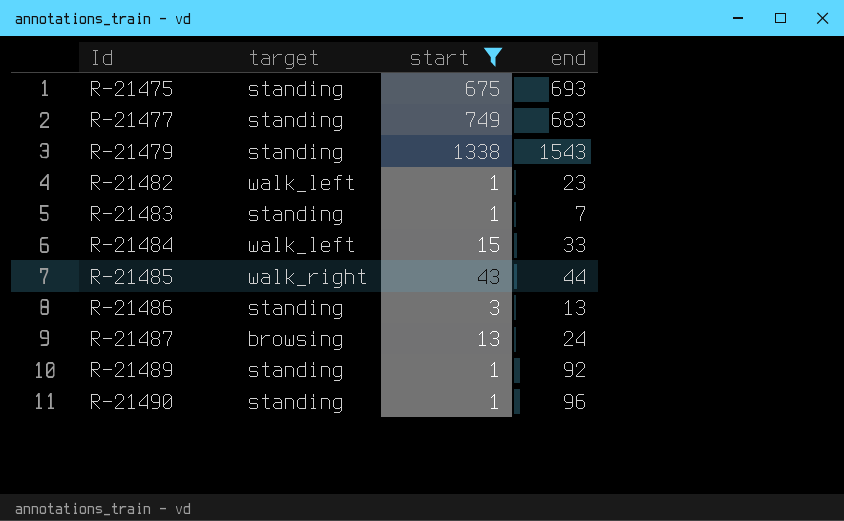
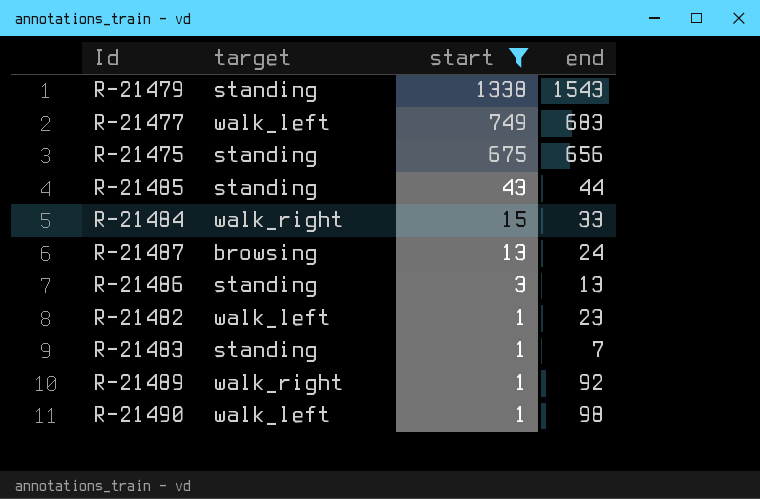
row order: Id ascending -> start descending
R-21477 | target: standing -> walk_left
R-21475 | end: 693 -> 656
R-21485 | target: walk_right -> standing
R-21484 | target: walk_left -> walk_right
R-21489 | target: standing -> walk_right
R-21490 | target: standing -> walk_left
R-21490 | end: 96 -> 98

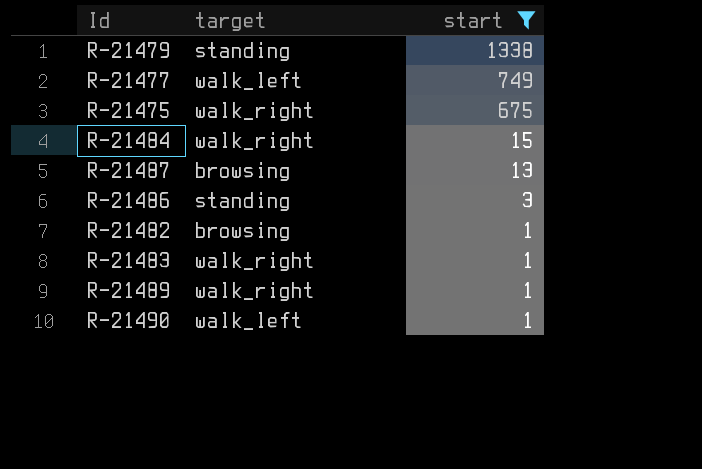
column end | position: 4 -> none
row R-21485: standing | 43 | 44 -> none
R-21475 | target: standing -> walk_right
R-21482 | target: walk_left -> browsing
R-21483 | target: standing -> walk_right

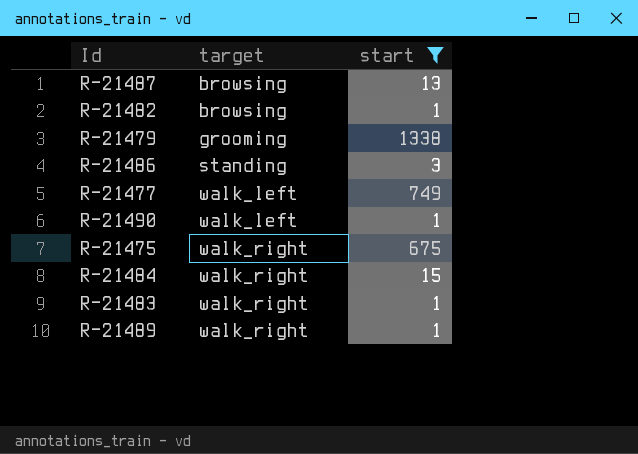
row order: start descending -> target ascending
R-21479 | target: standing -> grooming

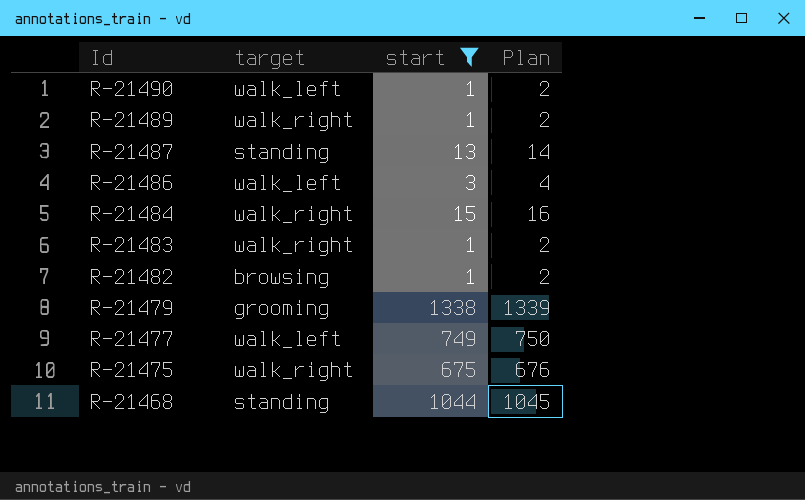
row order: target ascending -> Id descending
column Plan | formula: none -> [start] + 1
R-21487 | target: browsing -> standing
R-21486 | target: standing -> walk_left
row R-21468: none -> standing | 1044 | 1045

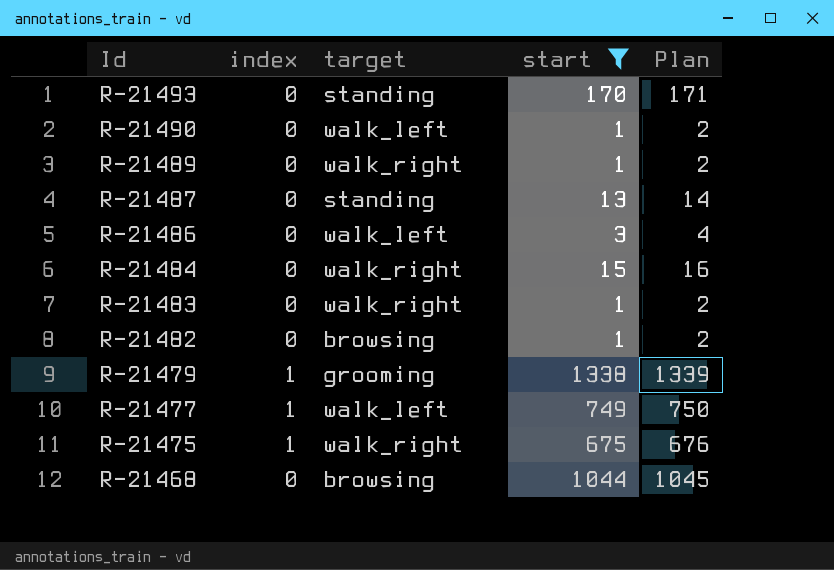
column index | position: none -> 2
row R-21493: none -> 0 | standing | 170 | 171
R-21468 | target: standing -> browsing

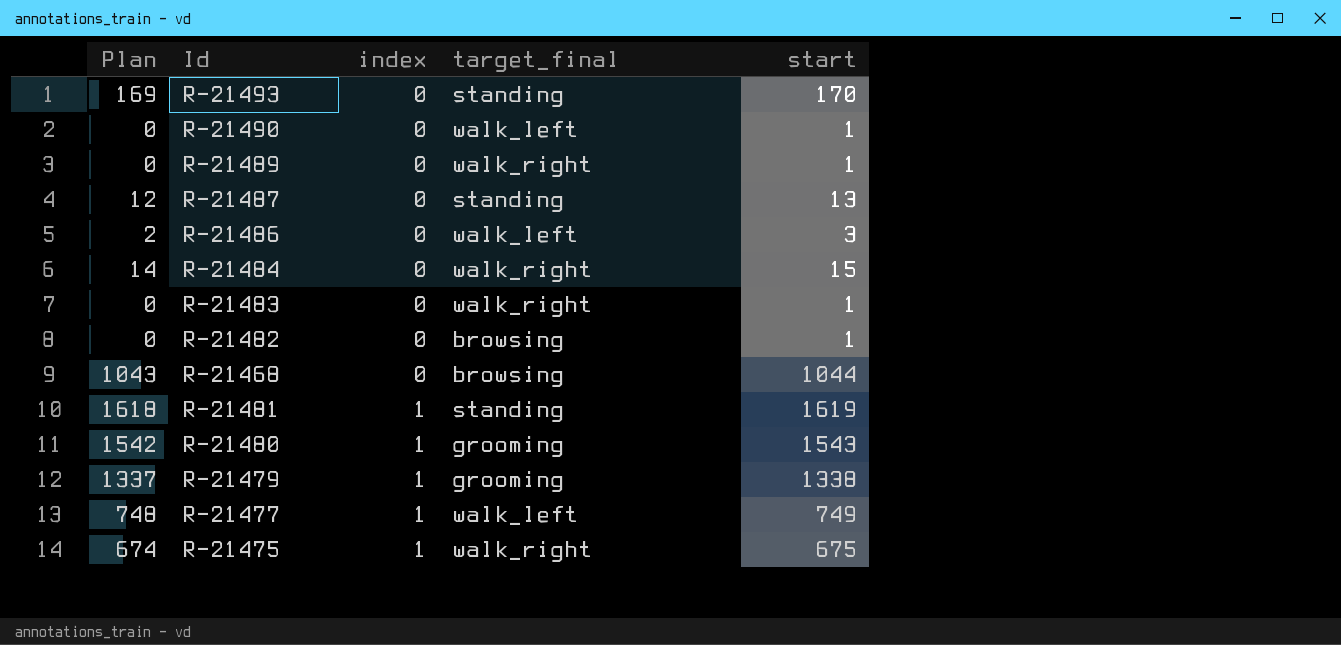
filter: start <= 1338 -> none
row order: Id descending -> index ascending
column Plan | formula: [start] + 1 -> [start] - 1
column Plan | position: 5 -> 1
column name: target -> target_final

